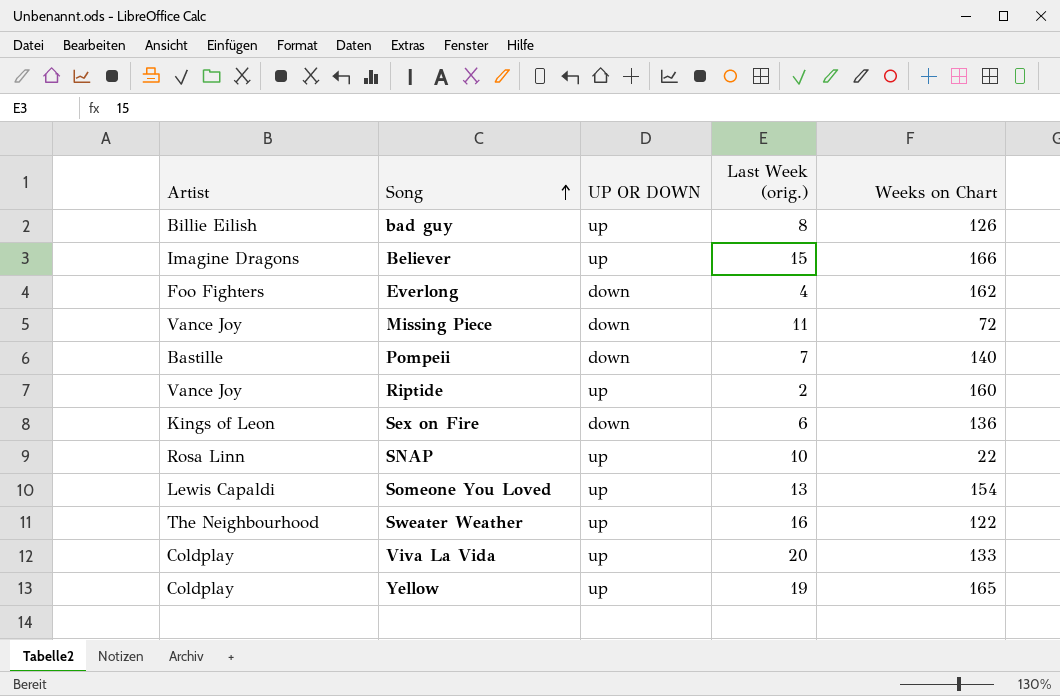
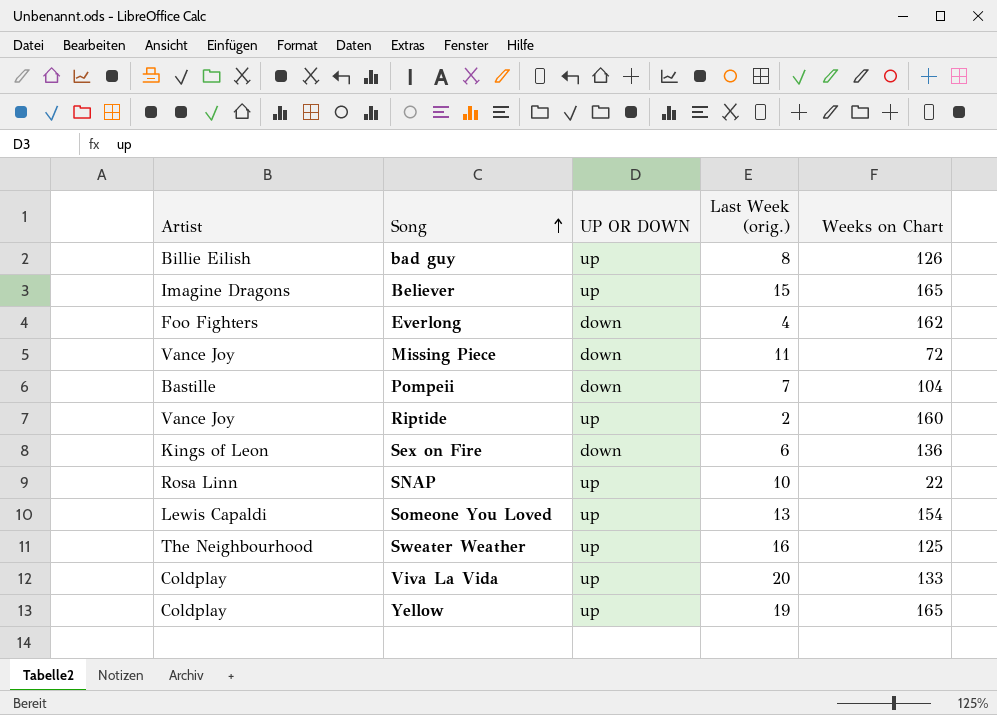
Believer | Weeks on Chart: 166 -> 165
Pompeii | Weeks on Chart: 140 -> 104
Sweater Weather | Weeks on Chart: 122 -> 125

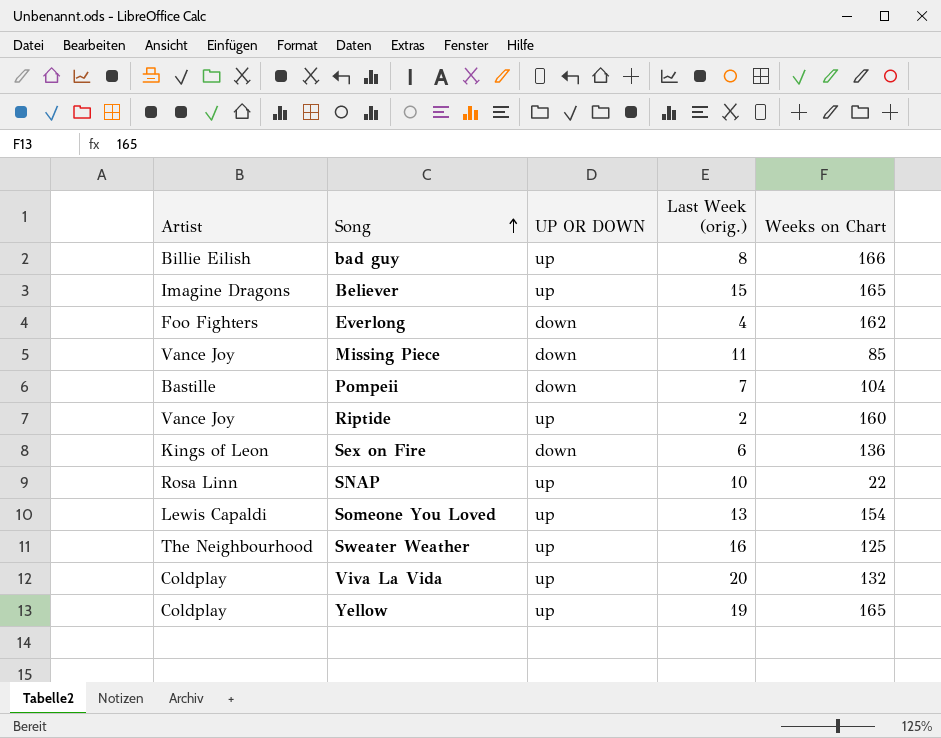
bad guy | Weeks on Chart: 126 -> 166
Missing Piece | Weeks on Chart: 72 -> 85
Viva La Vida | Weeks on Chart: 133 -> 132

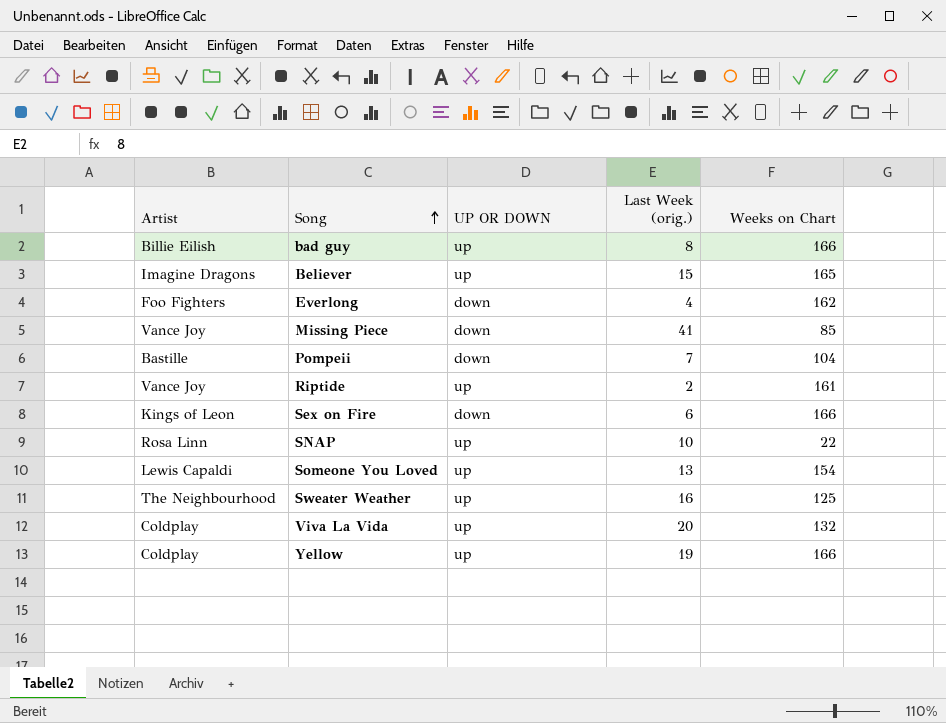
Missing Piece | Last Week (orig.): 11 -> 41
Riptide | Weeks on Chart: 160 -> 161
Sex on Fire | Weeks on Chart: 136 -> 166
Yellow | Weeks on Chart: 165 -> 166

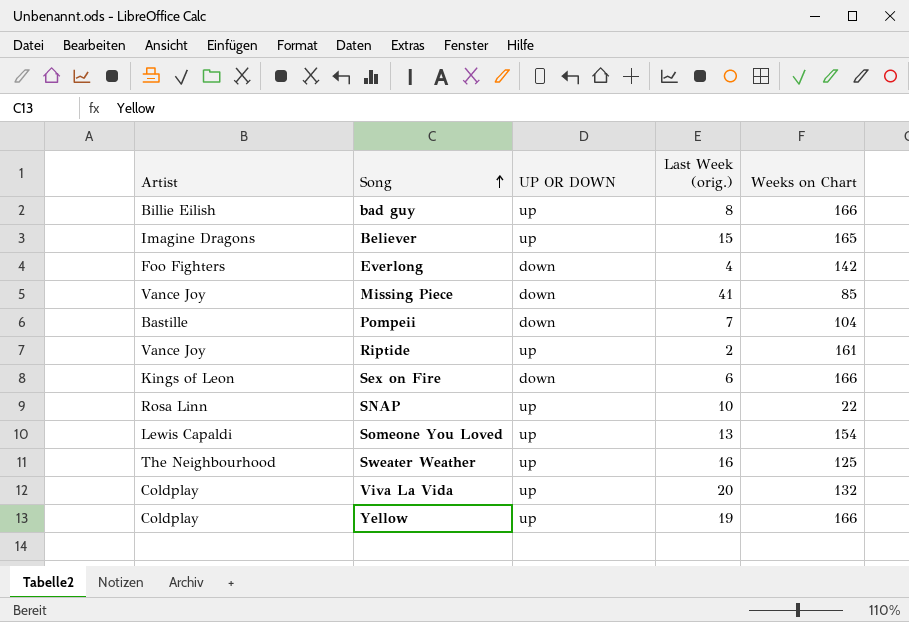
Everlong | Weeks on Chart: 162 -> 142

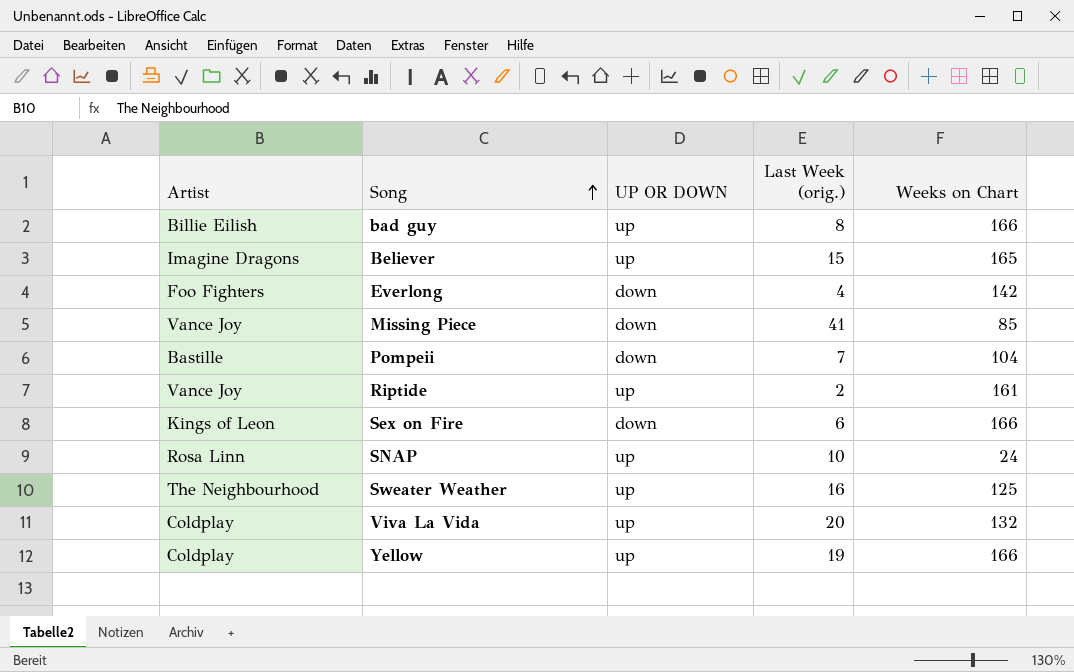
row Someone You Loved: Lewis Capaldi | up | 13 | 154 -> none
SNAP | Weeks on Chart: 22 -> 24

